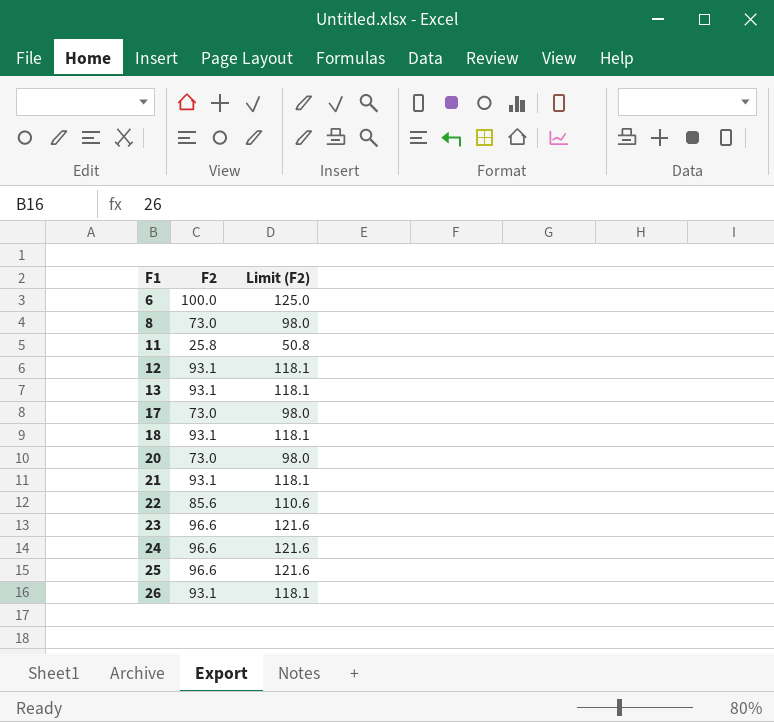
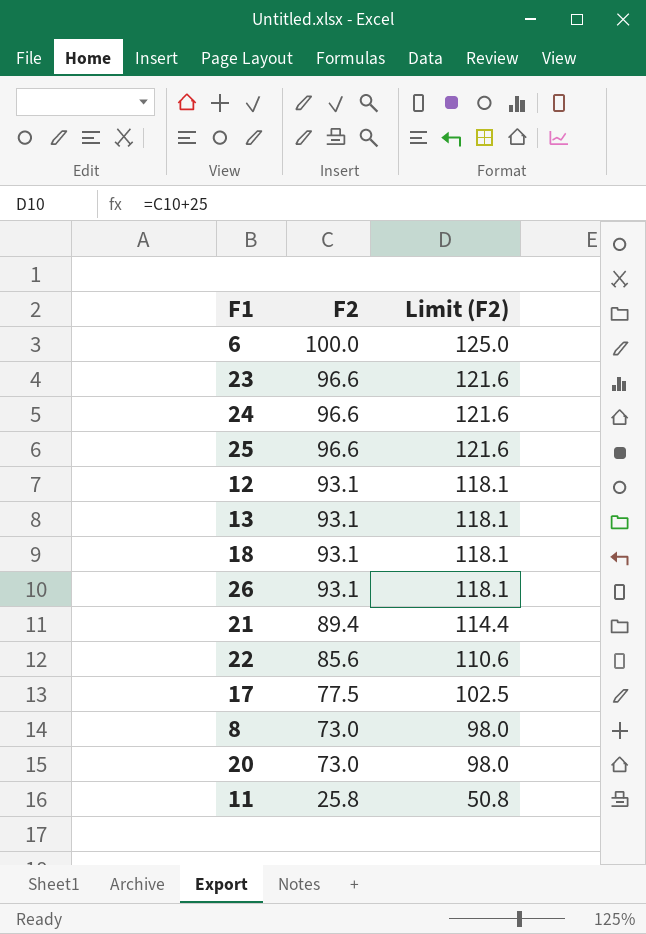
row order: F1 ascending -> F2 descending
21 | F2: 93.1 -> 89.4
21 | Limit (F2): 118.1 -> 114.4
17 | F2: 73.0 -> 77.5
17 | Limit (F2): 98.0 -> 102.5

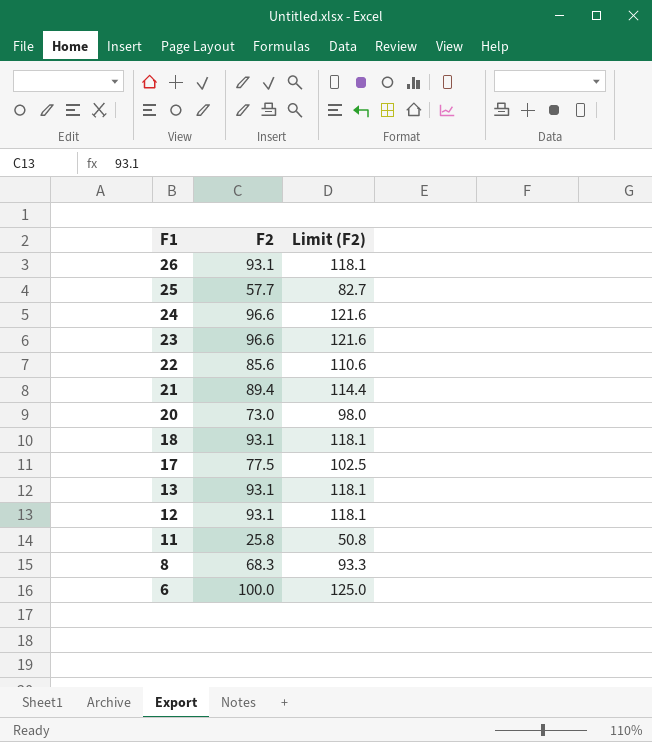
row order: F2 descending -> F1 descending
25 | F2: 96.6 -> 57.7
25 | Limit (F2): 121.6 -> 82.7
8 | F2: 73.0 -> 68.3
8 | Limit (F2): 98.0 -> 93.3

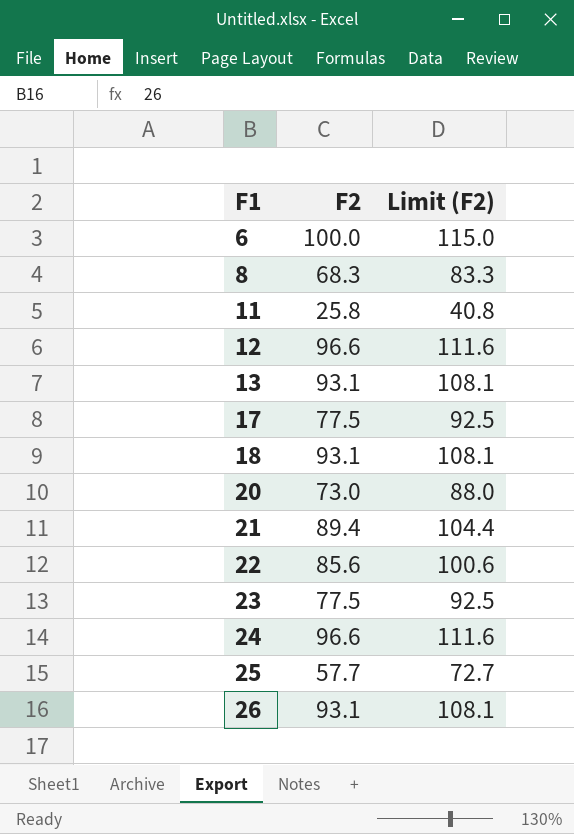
row order: F1 descending -> F1 ascending
column Limit (F2) | formula: [F2] + 25 -> [F2] + 15
12 | F2: 93.1 -> 96.6
23 | F2: 96.6 -> 77.5

